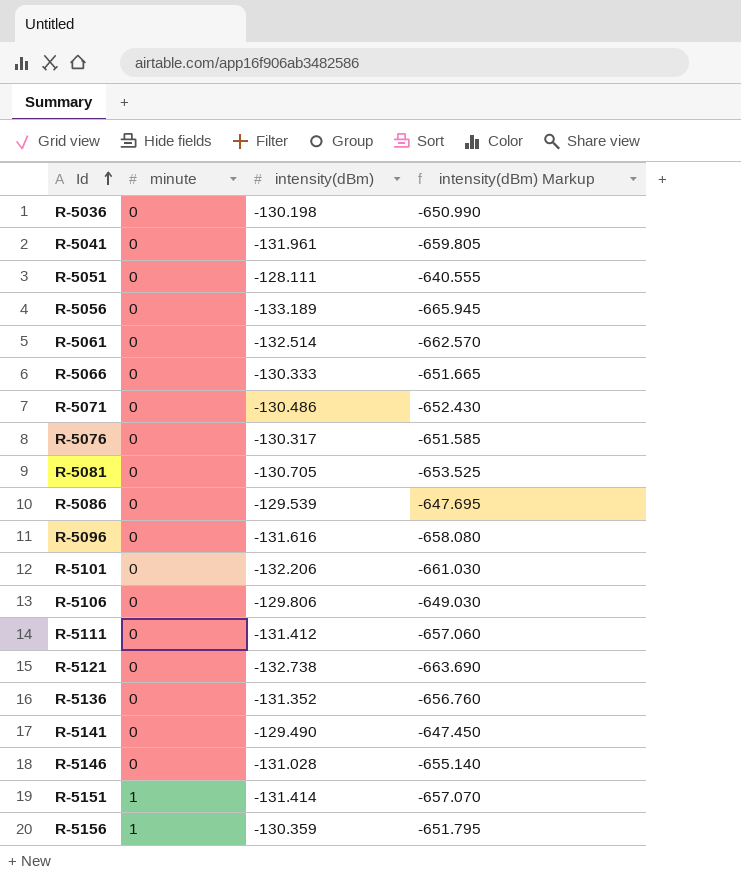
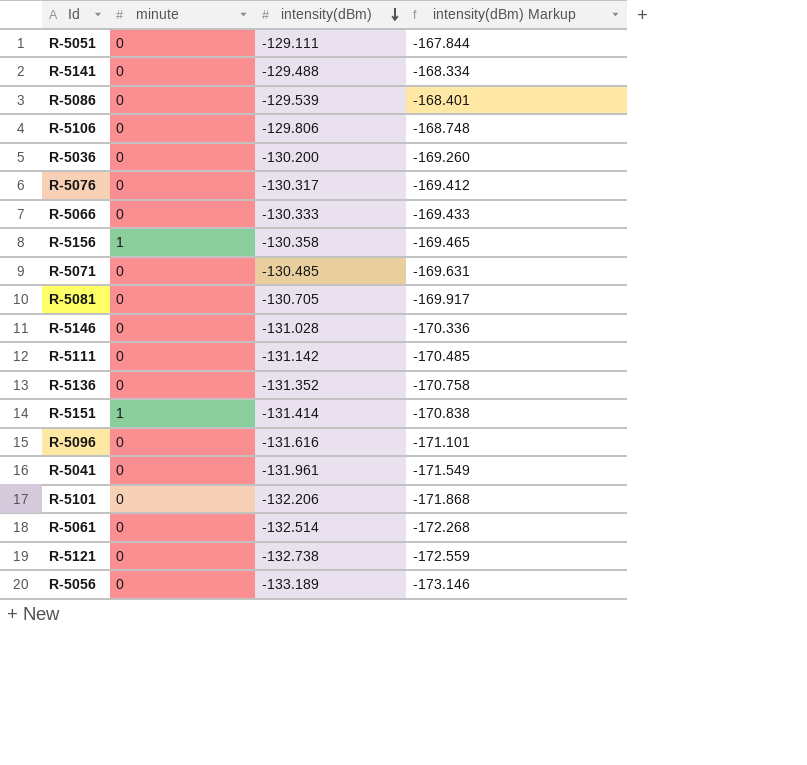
row order: Id ascending -> intensity(dBm) descending
column intensity(dBm) Markup | formula: [intensity(dBm)] * 5 -> [intensity(dBm)] * 1.3
R-5051 | intensity(dBm): -128.111 -> -129.111
R-5141 | intensity(dBm): -129.490 -> -129.488
R-5036 | intensity(dBm): -130.198 -> -130.200
R-5156 | intensity(dBm): -130.359 -> -130.358
R-5071 | intensity(dBm): -130.486 -> -130.485
R-5111 | intensity(dBm): -131.412 -> -131.142

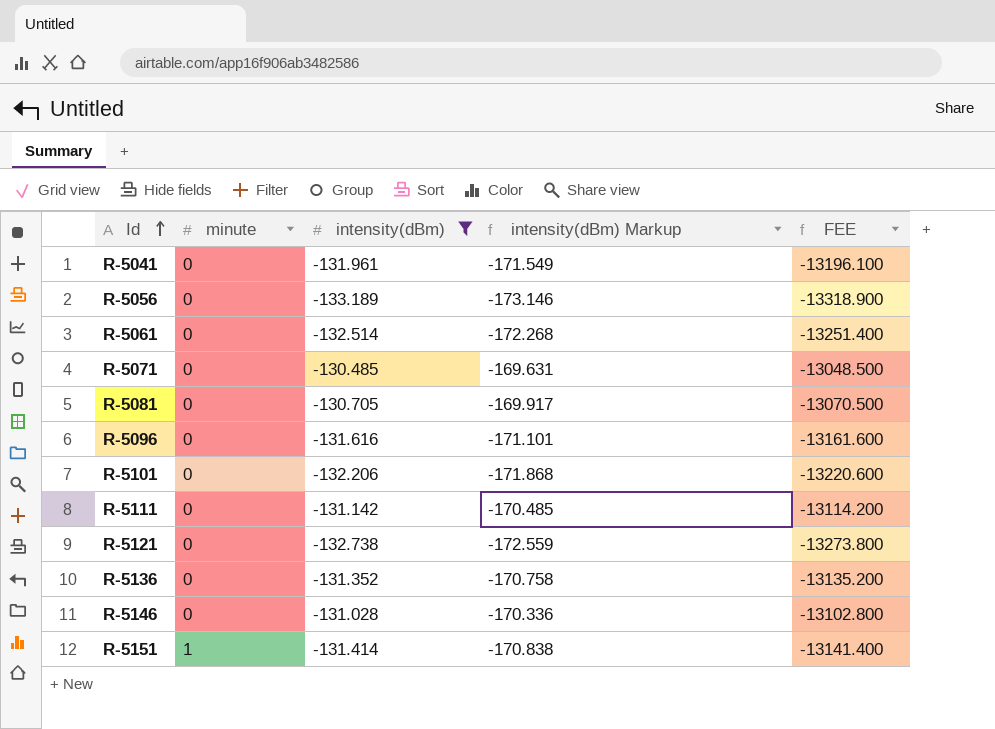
filter: none -> intensity(dBm) <= -130.485
row order: intensity(dBm) descending -> Id ascending
column FEE | formula: none -> [intensity(dBm)] * 100

